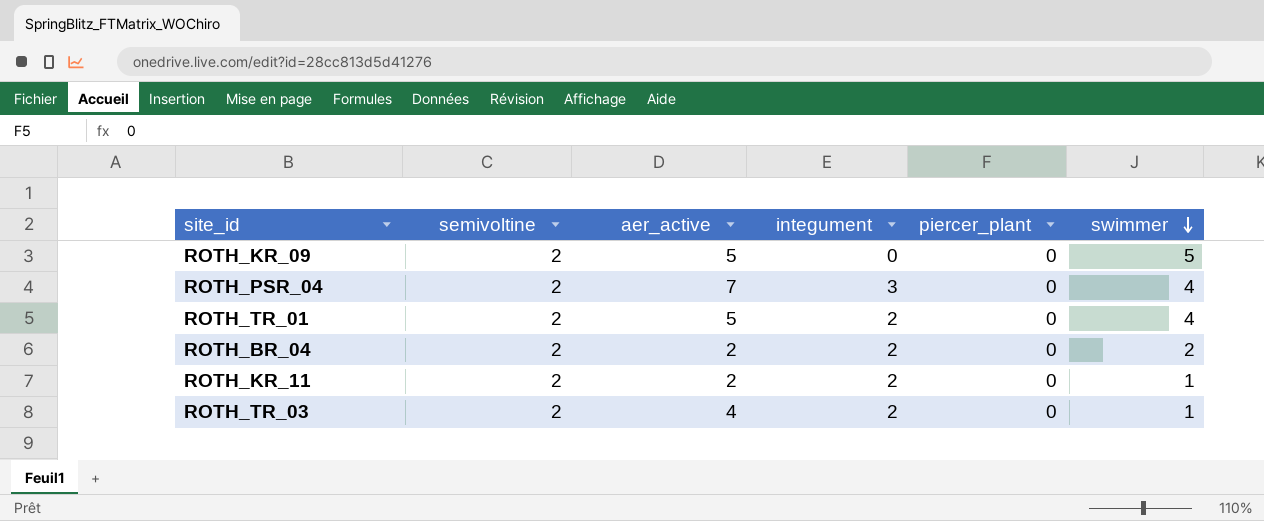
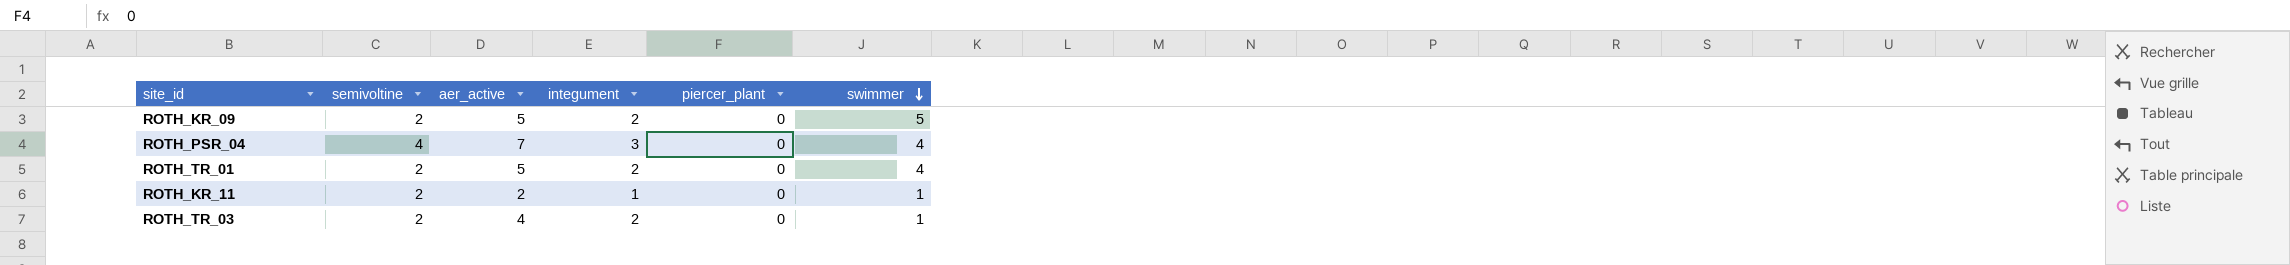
row ROTH_BR_04: 2 | 2 | 2 | 0 | 2 -> none
ROTH_KR_09 | integument: 0 -> 2
ROTH_PSR_04 | semivoltine: 2 -> 4
ROTH_KR_11 | integument: 2 -> 1

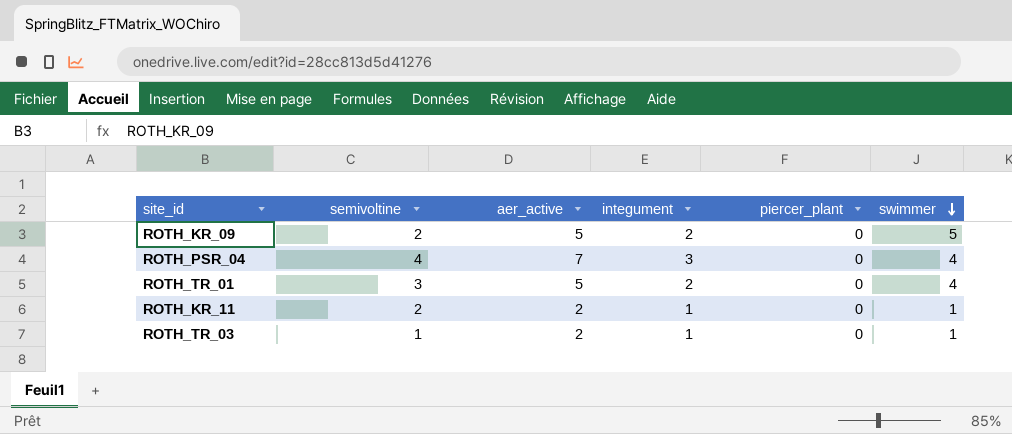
ROTH_TR_01 | semivoltine: 2 -> 3
ROTH_TR_03 | semivoltine: 2 -> 1
ROTH_TR_03 | aer_active: 4 -> 2
ROTH_TR_03 | integument: 2 -> 1

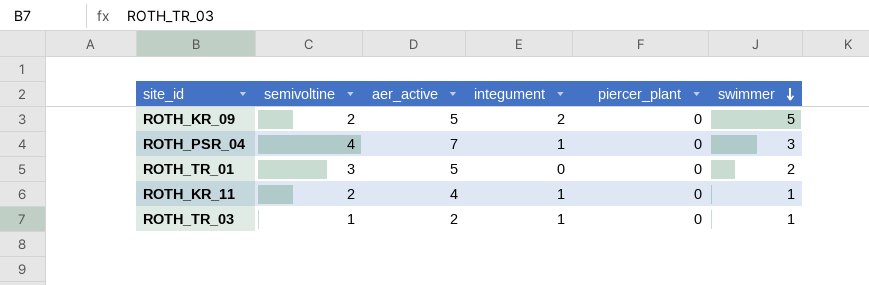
ROTH_PSR_04 | integument: 3 -> 1
ROTH_PSR_04 | swimmer: 4 -> 3
ROTH_TR_01 | integument: 2 -> 0
ROTH_TR_01 | swimmer: 4 -> 2
ROTH_KR_11 | aer_active: 2 -> 4

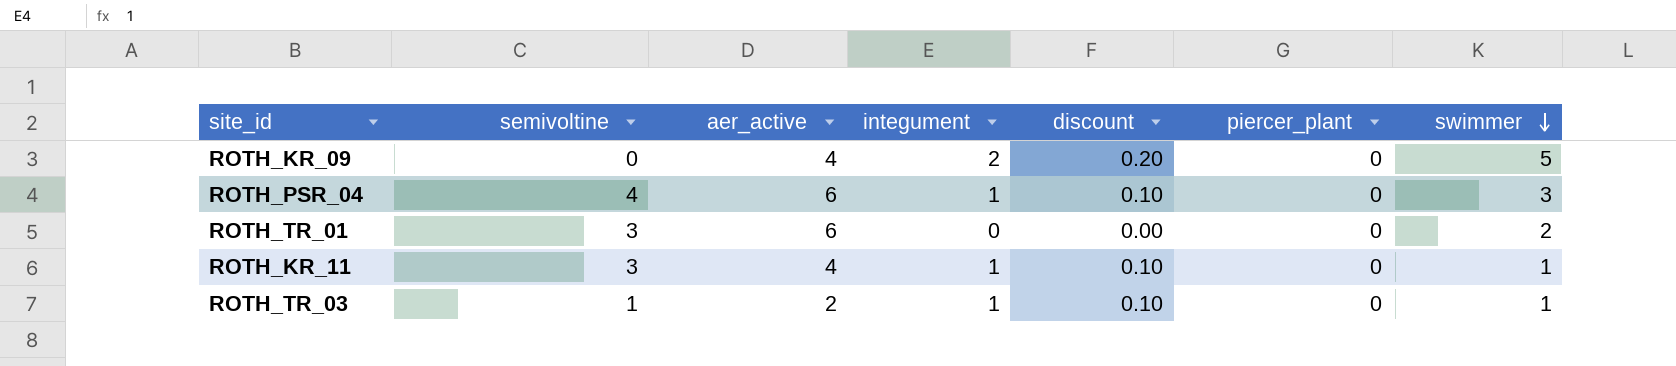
column discount | formula: none -> [integument] * 0.1
ROTH_KR_09 | semivoltine: 2 -> 0
ROTH_KR_09 | aer_active: 5 -> 4
ROTH_PSR_04 | aer_active: 7 -> 6
ROTH_TR_01 | aer_active: 5 -> 6
ROTH_KR_11 | semivoltine: 2 -> 3

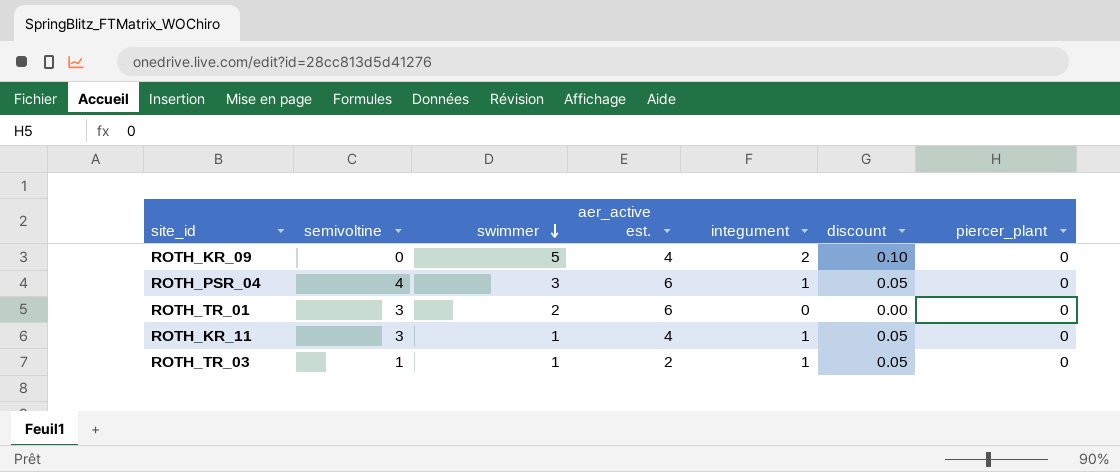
column swimmer | position: 7 -> 3
column name: aer_active -> aer_active est.
column discount | formula: [integument] * 0.1 -> [integument] * 0.05

